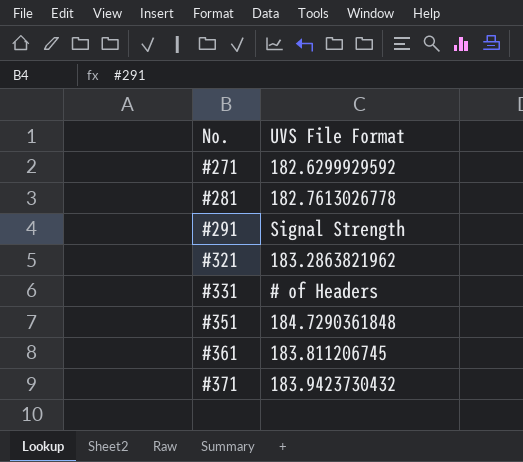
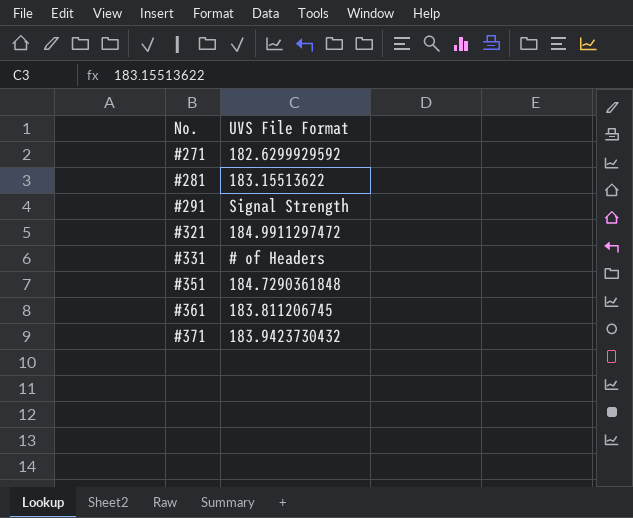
#281 | UVS File Format: 182.7613026778 -> 183.15513622
#321 | UVS File Format: 183.2863821962 -> 184.9911297472

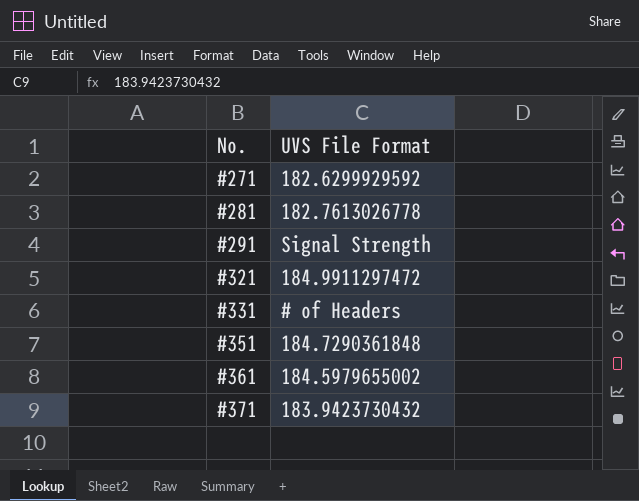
#281 | UVS File Format: 183.15513622 -> 182.7613026778
#361 | UVS File Format: 183.811206745 -> 184.5979655002

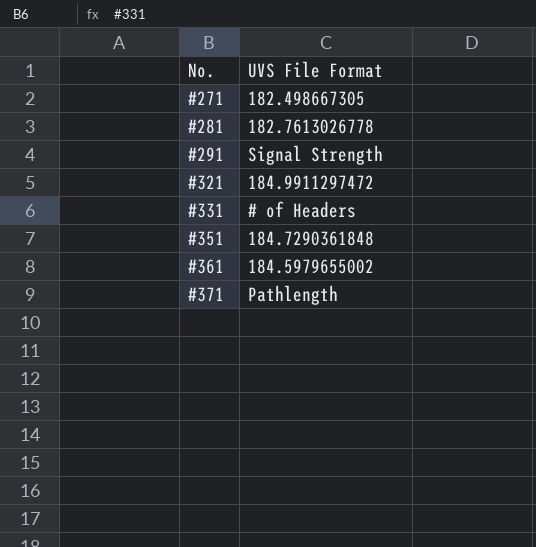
#271 | UVS File Format: 182.6299929592 -> 182.498667305
#371 | UVS File Format: 183.9423730432 -> Pathlength

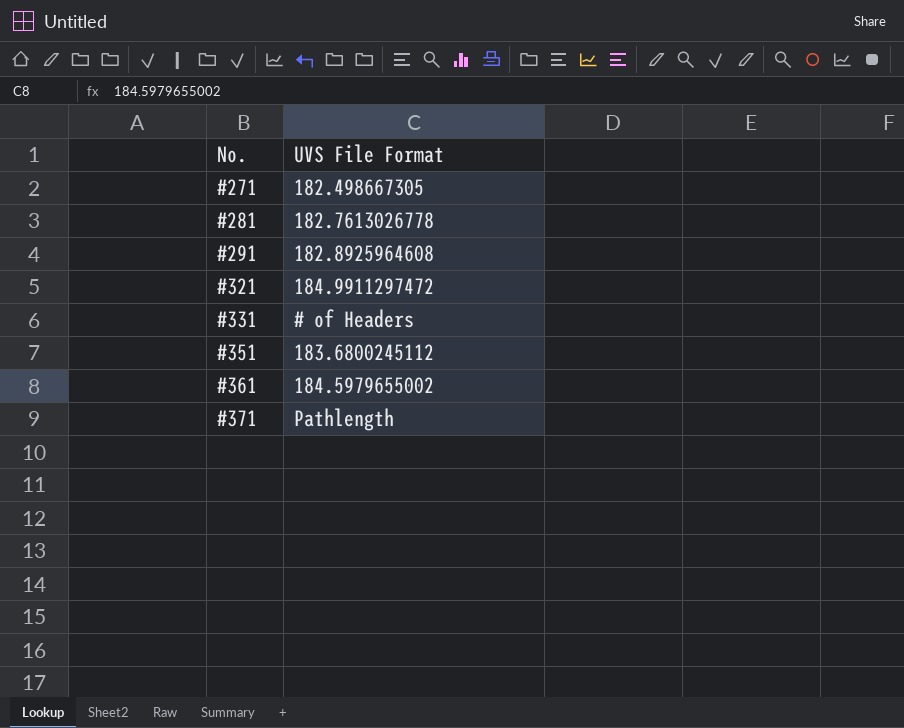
#291 | UVS File Format: Signal Strength -> 182.8925964608
#351 | UVS File Format: 184.7290361848 -> 183.6800245112

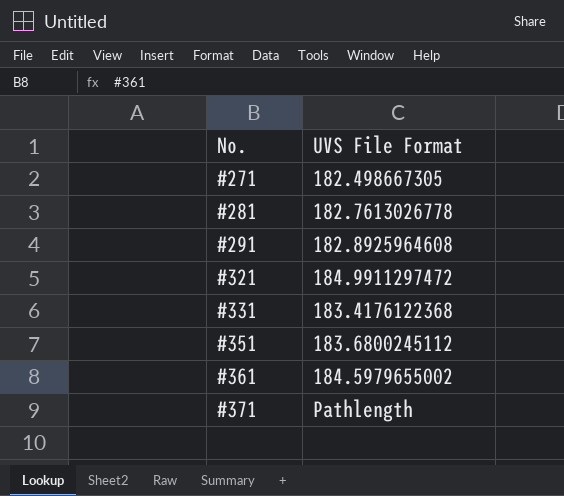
#331 | UVS File Format: # of Headers -> 183.4176122368

